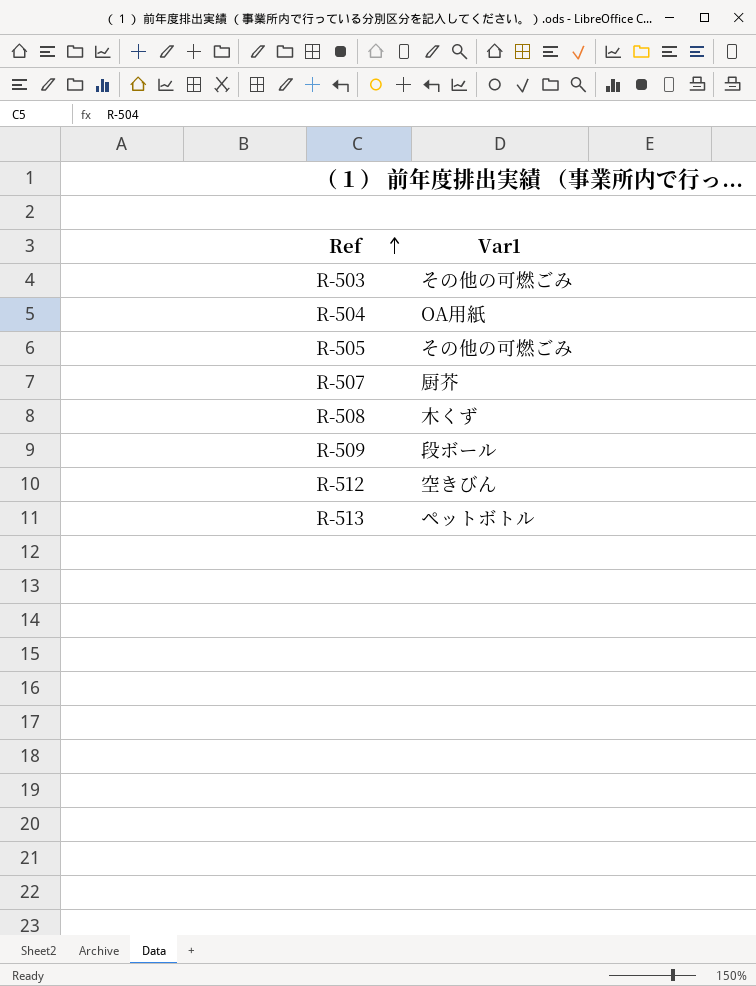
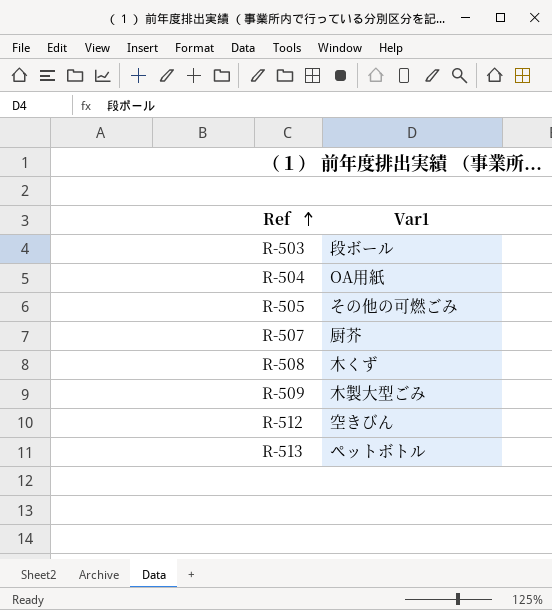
R-503 | Var1: その他の可燃ごみ -> 段ボール
R-509 | Var1: 段ボール -> 木製大型ごみ

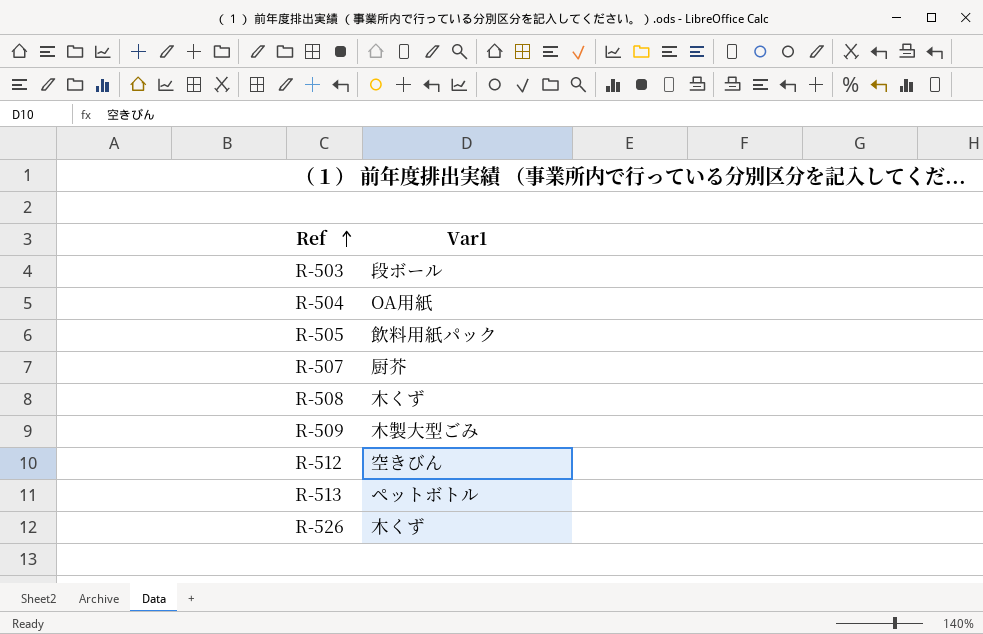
R-505 | Var1: その他の可燃ごみ -> 飲料用紙パック
row R-526: none -> 木くず

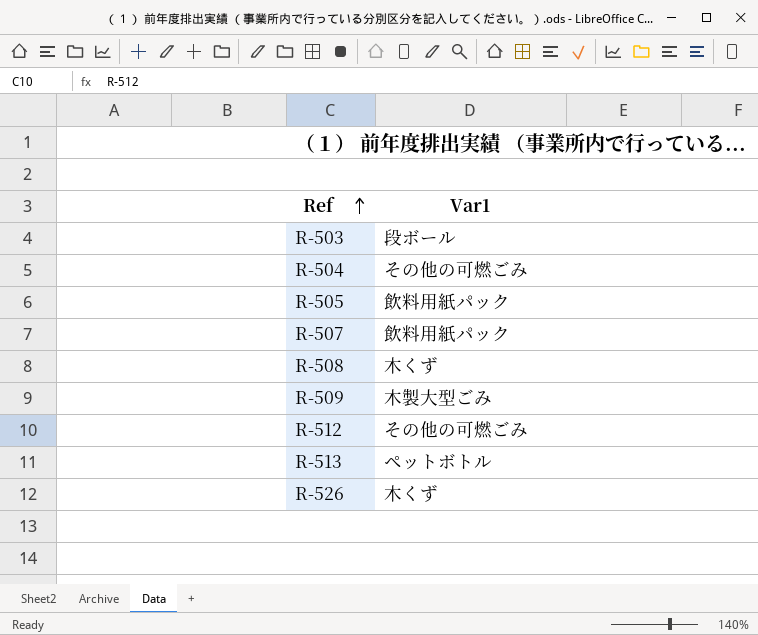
R-504 | Var1: OA用紙 -> その他の可燃ごみ
R-507 | Var1: 厨芥 -> 飲料用紙パック
R-512 | Var1: 空きびん -> その他の可燃ごみ

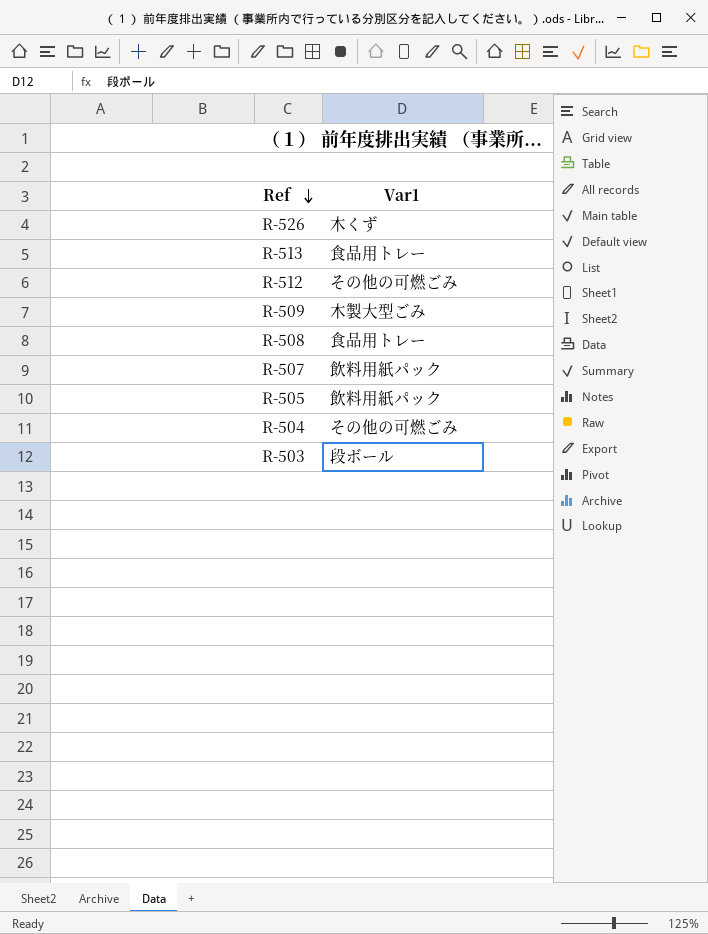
row order: Ref ascending -> Ref descending
R-513 | Var1: ペットボトル -> 食品用トレー
R-508 | Var1: 木くず -> 食品用トレー

